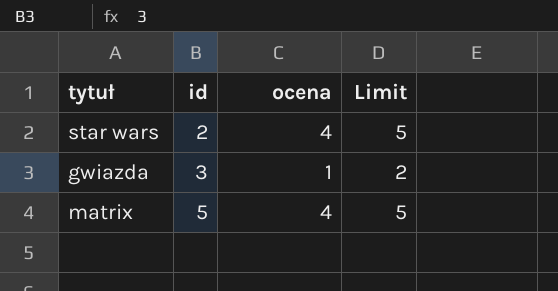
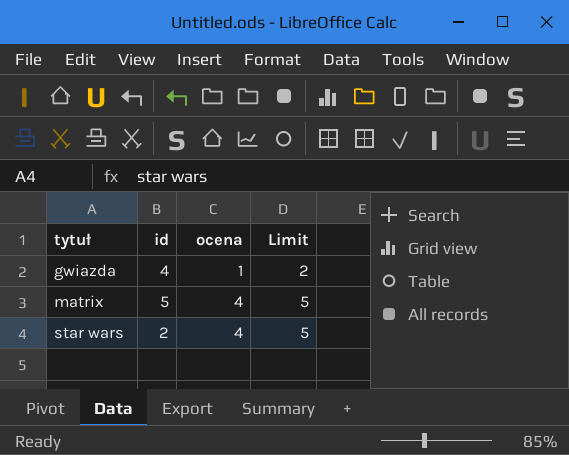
row order: id ascending -> tytuł ascending
gwiazda | id: 3 -> 4

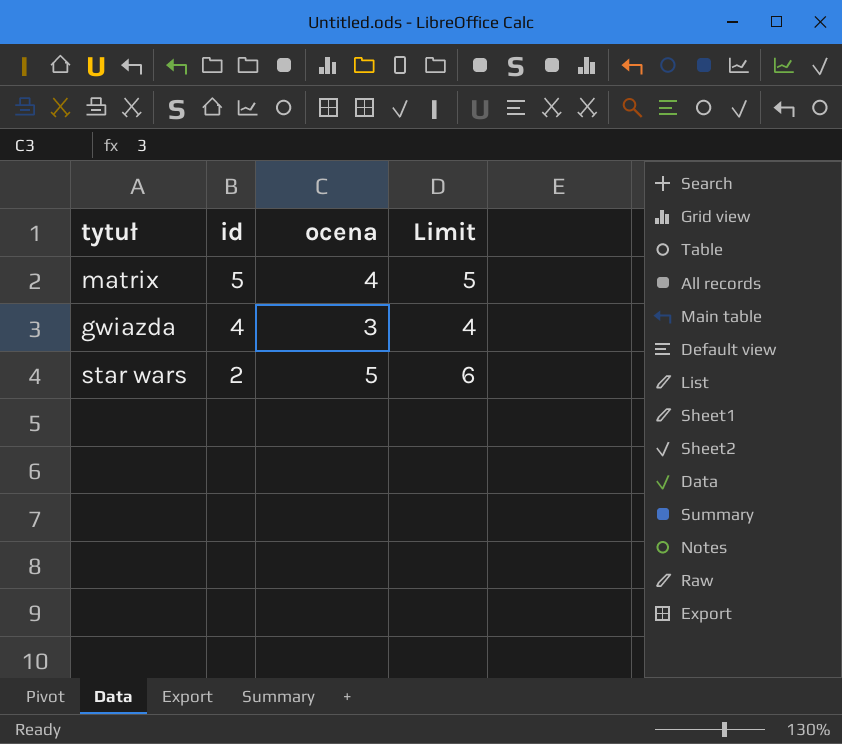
row order: tytuł ascending -> id descending
gwiazda | ocena: 1 -> 3
gwiazda | Limit: 2 -> 4
star wars | ocena: 4 -> 5
star wars | Limit: 5 -> 6

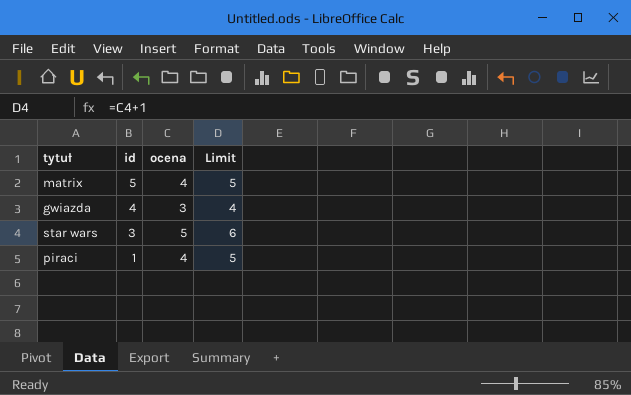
star wars | id: 2 -> 3
row piraci: none -> 1 | 4 | 5

